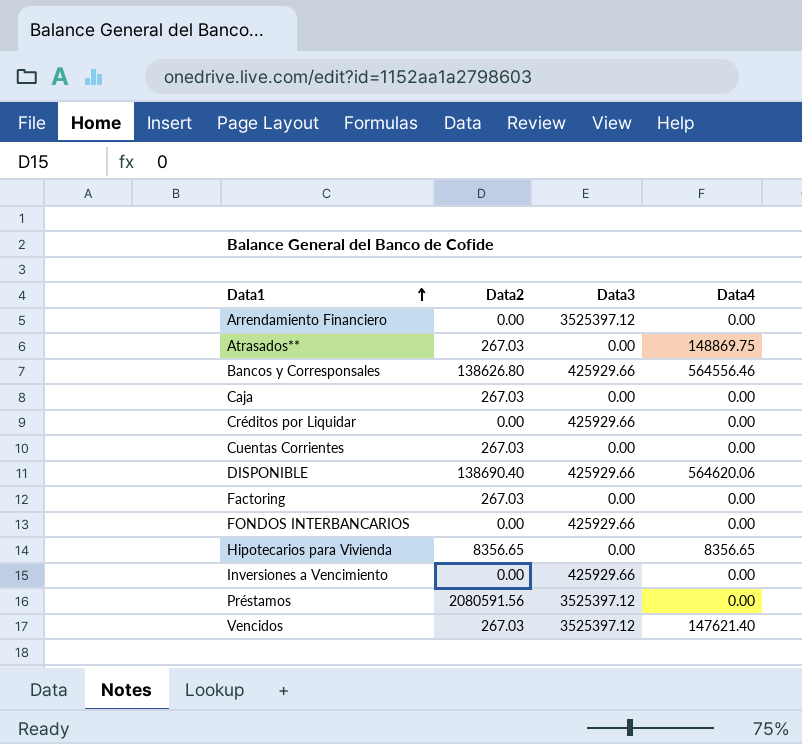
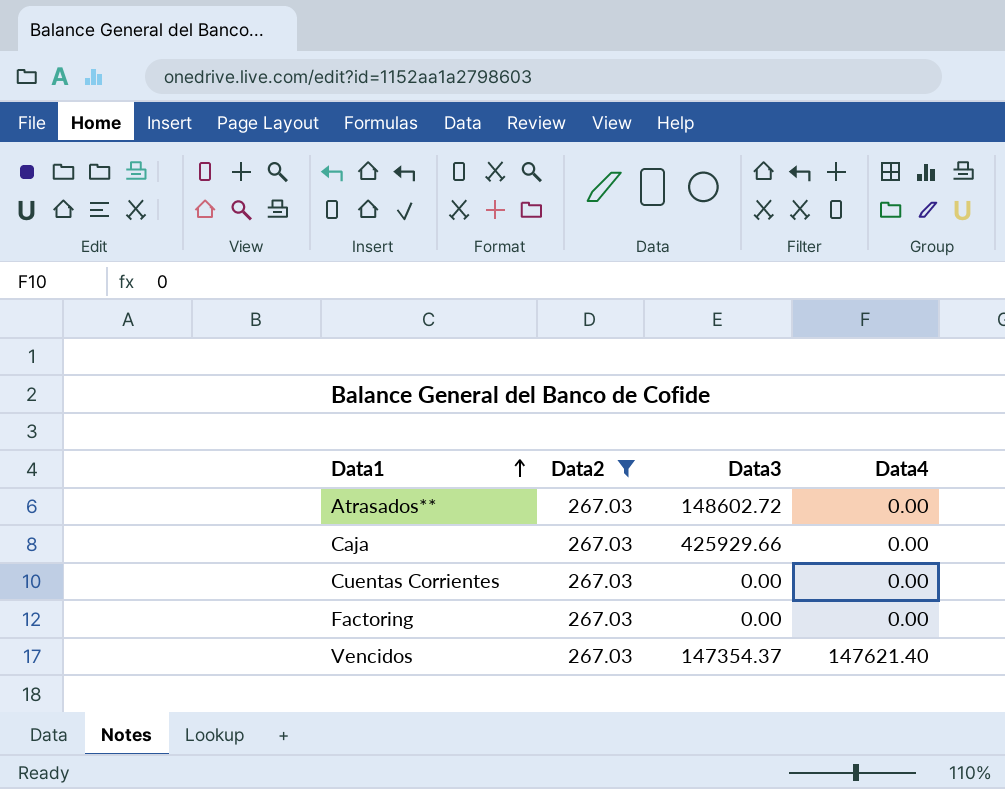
filter: none -> Data2 = 267.03
Atrasados** | Data3: 0.00 -> 148602.72
Atrasados** | Data4: 148869.75 -> 0.00
Caja | Data3: 0.00 -> 425929.66
Vencidos | Data3: 3525397.12 -> 147354.37

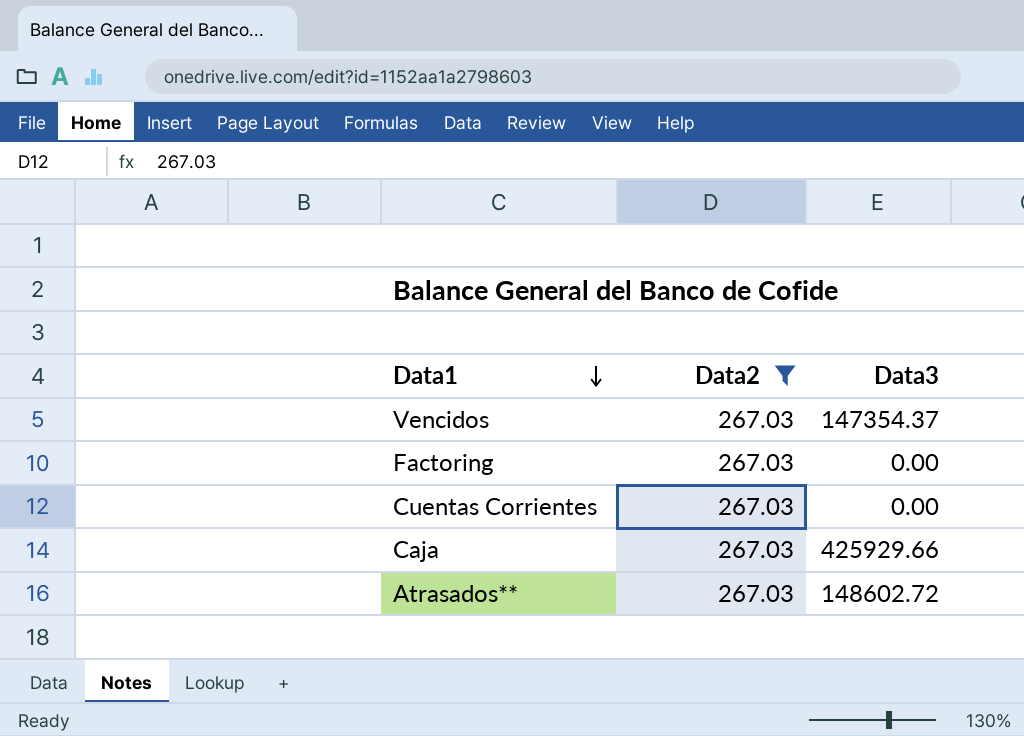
row order: Data1 ascending -> Data1 descending
column Data4 | position: 4 -> none

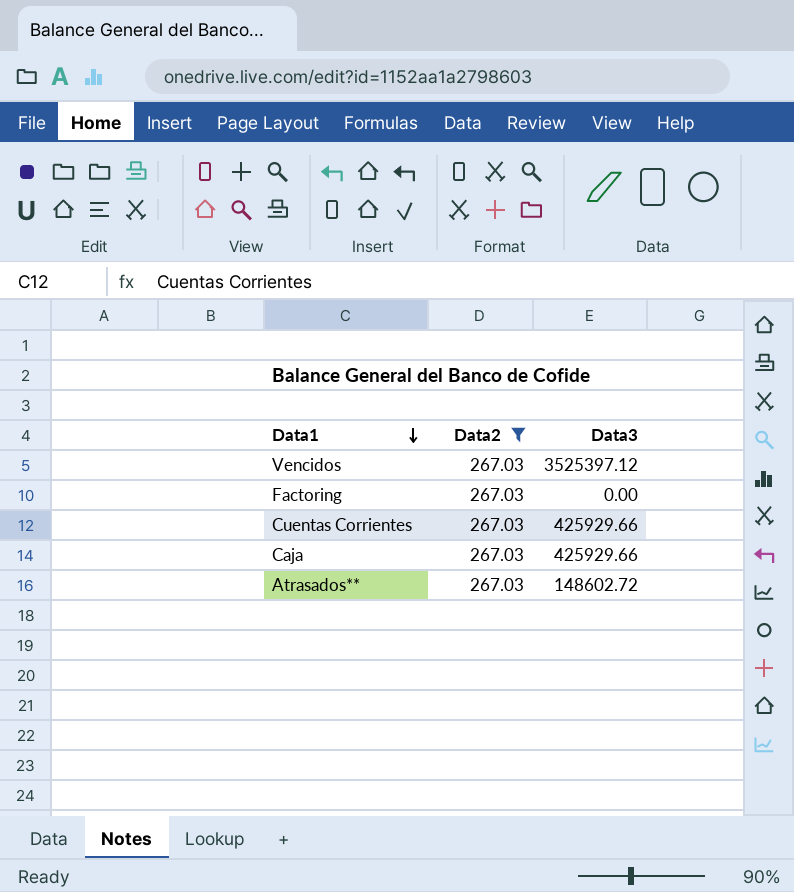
Vencidos | Data3: 147354.37 -> 3525397.12
Cuentas Corrientes | Data3: 0.00 -> 425929.66

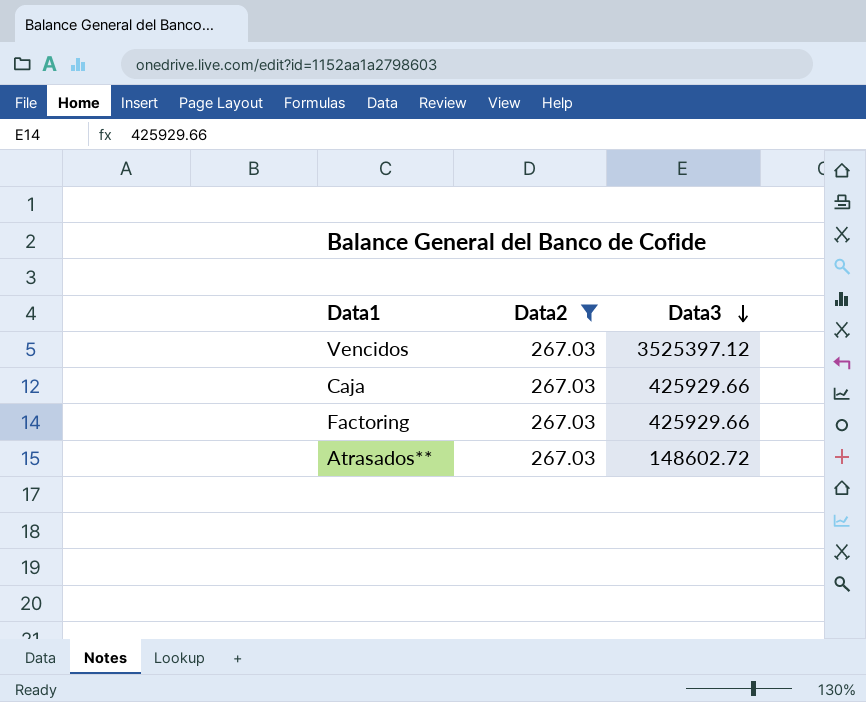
row order: Data1 descending -> Data3 descending
row Cuentas Corrientes: 267.03 | 425929.66 -> none
Factoring | Data3: 0.00 -> 425929.66

